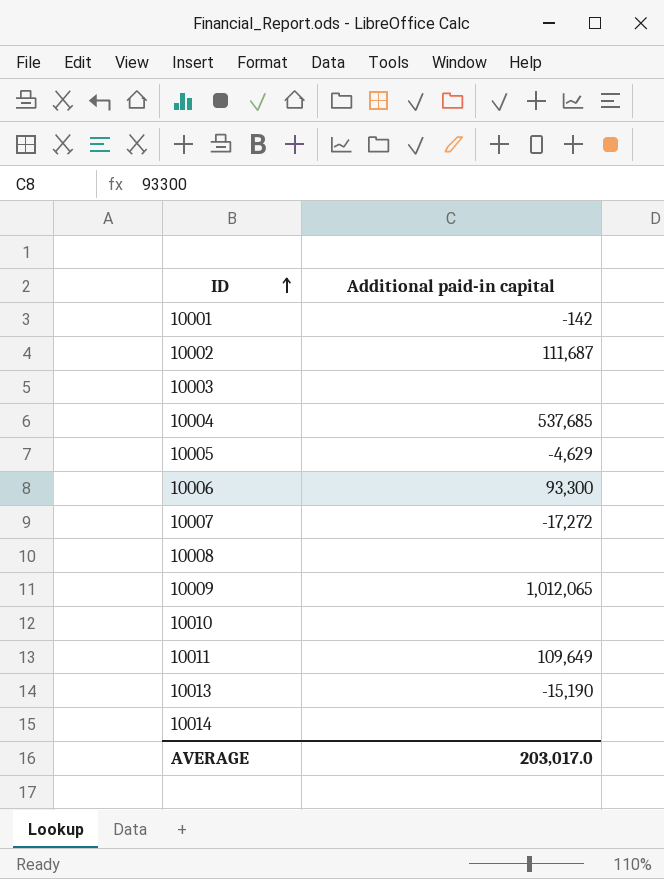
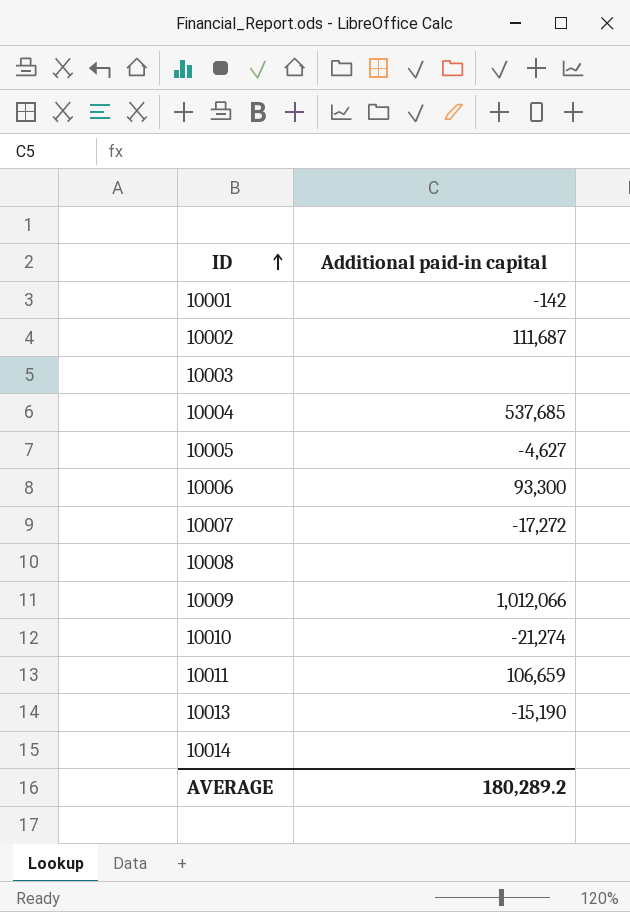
10005 | Additional paid-in capital: -4,629 -> -4,627
10009 | Additional paid-in capital: 1,012,065 -> 1,012,066
10010 | Additional paid-in capital: none -> -21,274
10011 | Additional paid-in capital: 109,649 -> 106,659
AVERAGE | Additional paid-in capital: 203,017.0 -> 180,289.2

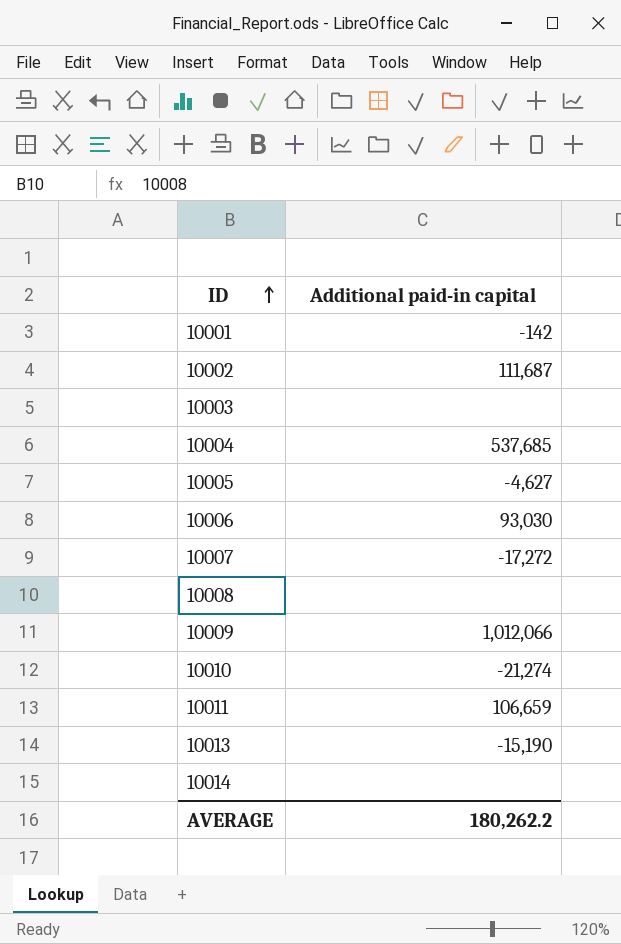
10006 | Additional paid-in capital: 93,300 -> 93,030
AVERAGE | Additional paid-in capital: 180,289.2 -> 180,262.2

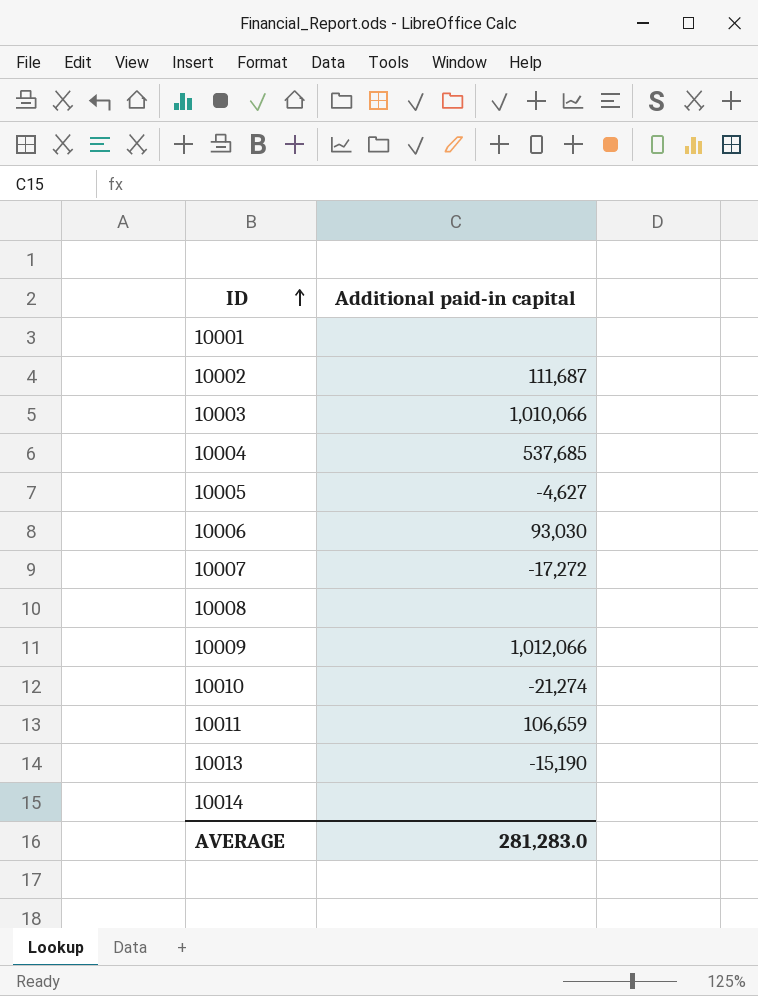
10001 | Additional paid-in capital: -142 -> none
10003 | Additional paid-in capital: none -> 1,010,066
AVERAGE | Additional paid-in capital: 180,262.2 -> 281,283.0

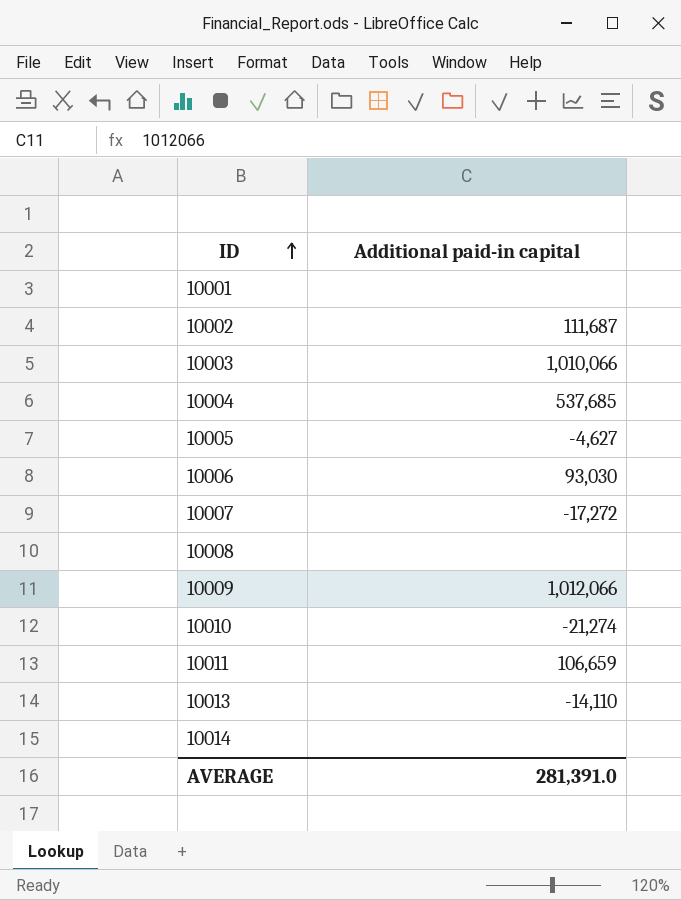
10013 | Additional paid-in capital: -15,190 -> -14,110
AVERAGE | Additional paid-in capital: 281,283.0 -> 281,391.0

